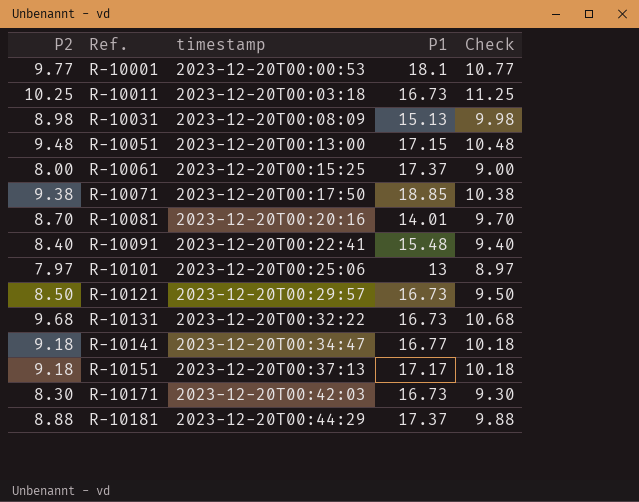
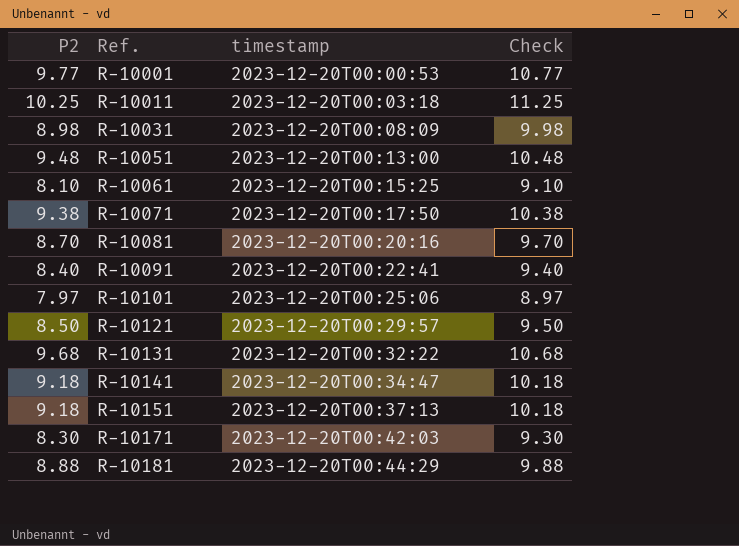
column P1 | position: 4 -> none
R-10061 | P2: 8.00 -> 8.10
R-10061 | Check: 9.00 -> 9.10

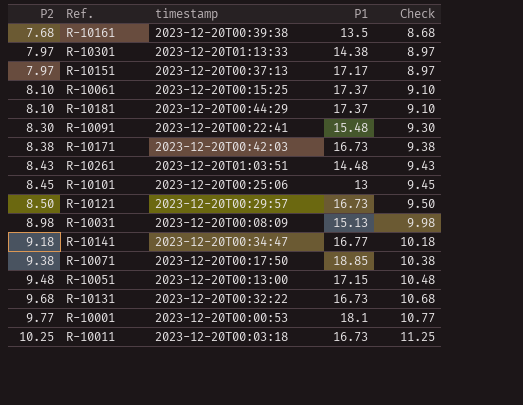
row order: Ref. ascending -> P2 ascending
column P1 | position: none -> 4
row R-10081: 8.70 | 2023-12-20T00:20:16 | 9.70 -> none
row R-10161: none -> 7.68 | 2023-12-20T00:39:38 | 13.5 | 8.68
row R-10301: none -> 7.97 | 2023-12-20T01:13:33 | 14.38 | 8.97
R-10151 | P2: 9.18 -> 7.97
R-10151 | Check: 10.18 -> 8.97
R-10181 | P2: 8.88 -> 8.10
R-10181 | Check: 9.88 -> 9.10
R-10091 | P2: 8.40 -> 8.30
R-10091 | Check: 9.40 -> 9.30
R-10171 | P2: 8.30 -> 8.38
R-10171 | Check: 9.30 -> 9.38
row R-10261: none -> 8.43 | 2023-12-20T01:03:51 | 14.48 | 9.43
R-10101 | P2: 7.97 -> 8.45
R-10101 | Check: 8.97 -> 9.45

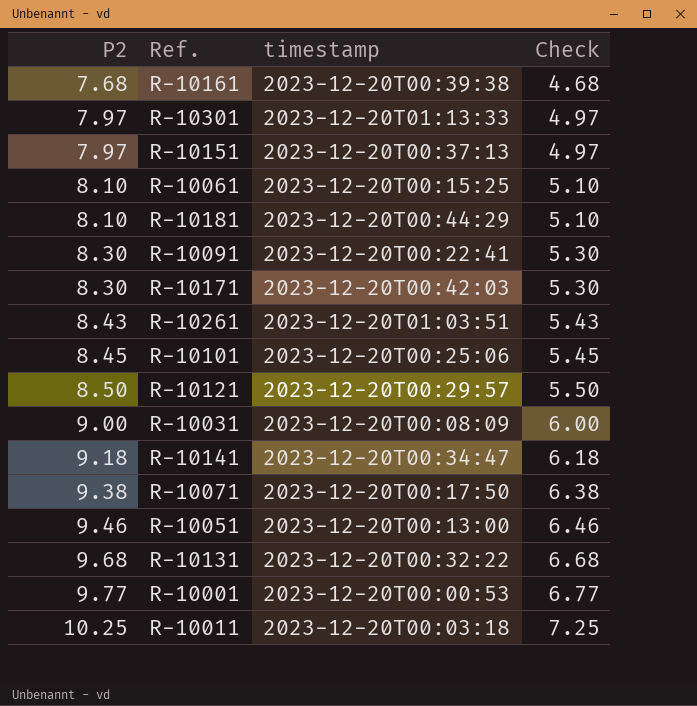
column P1 | position: 4 -> none
column Check | formula: [P2] + 1 -> [P2] - 3
R-10171 | P2: 8.38 -> 8.30
R-10031 | P2: 8.98 -> 9.00
R-10051 | P2: 9.48 -> 9.46

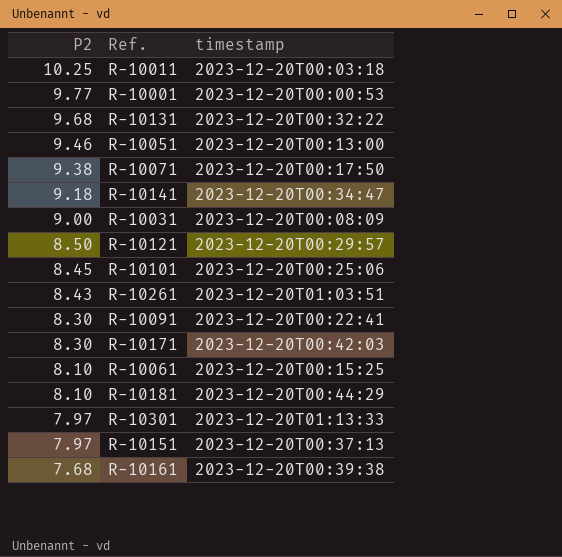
row order: P2 ascending -> P2 descending
column Check | formula: [P2] - 3 -> none

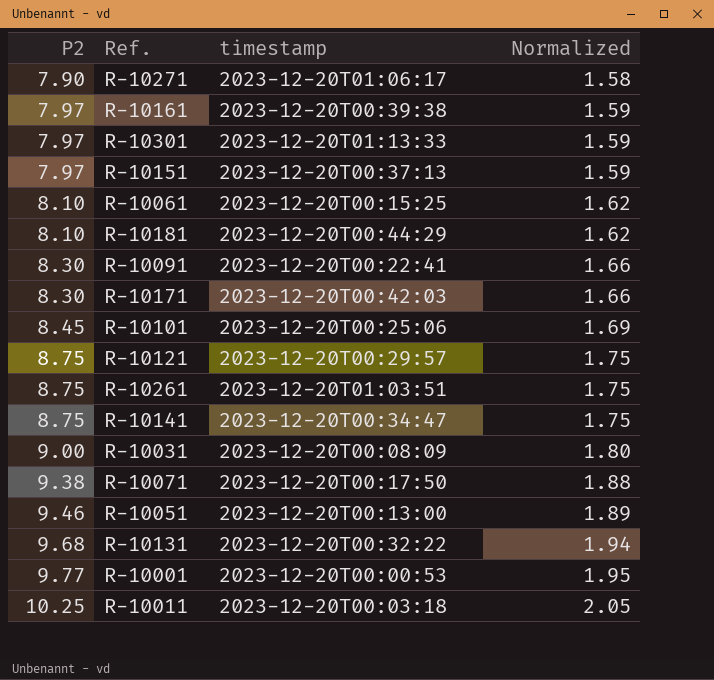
row order: P2 descending -> P2 ascending
column Normalized | formula: none -> [P2] * 0.2
row R-10271: none -> 7.90 | 2023-12-20T01:06:17 | 1.58
R-10161 | P2: 7.68 -> 7.97
R-10121 | P2: 8.50 -> 8.75
R-10261 | P2: 8.43 -> 8.75
R-10141 | P2: 9.18 -> 8.75

